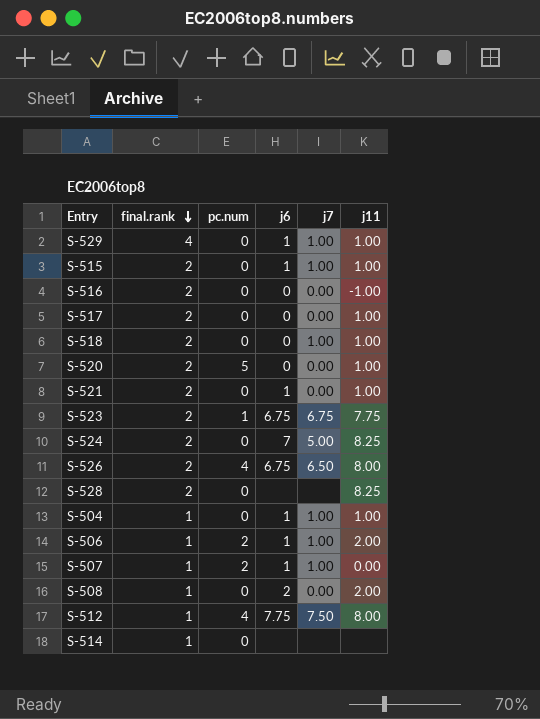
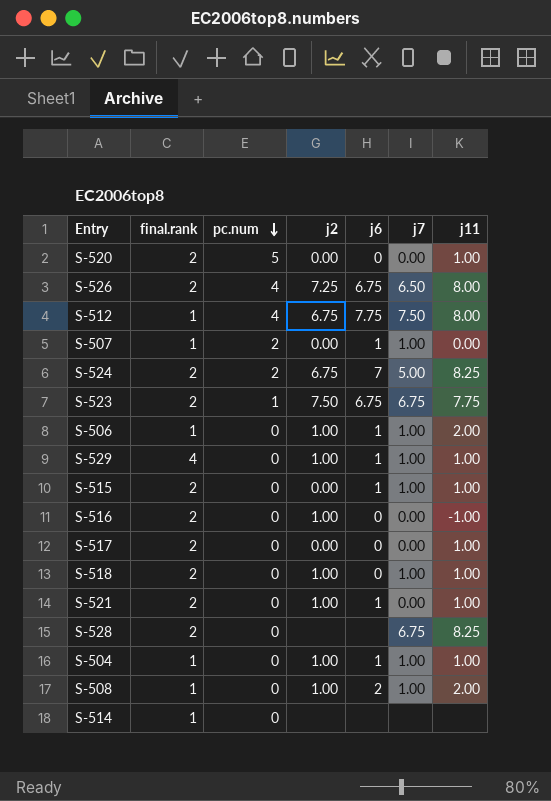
row order: final.rank descending -> pc.num descending
column j2 | position: none -> 4
S-524 | pc.num: 0 -> 2
S-506 | pc.num: 2 -> 0
S-528 | j7: none -> 6.75
S-508 | j7: 0.00 -> 1.00

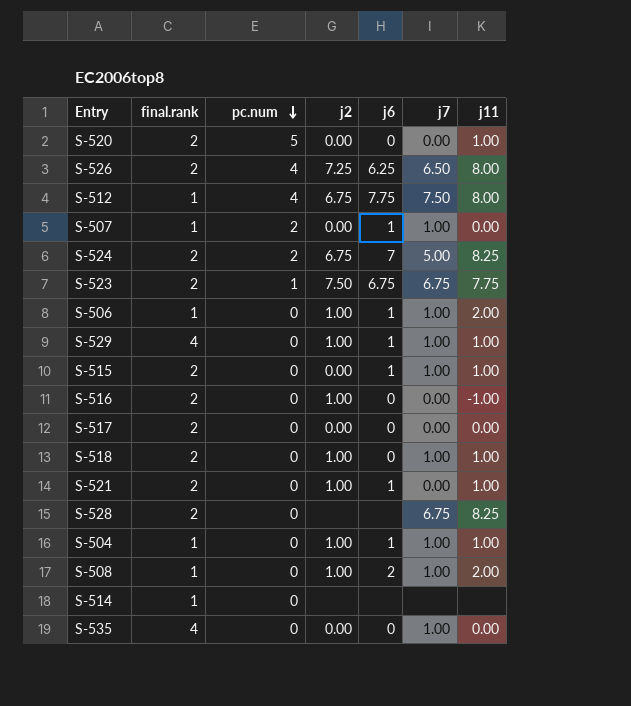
S-526 | j6: 6.75 -> 6.25
S-517 | j11: 1.00 -> 0.00
row S-535: none -> 4 | 0 | 0.00 | 0 | 1.00 | 0.00

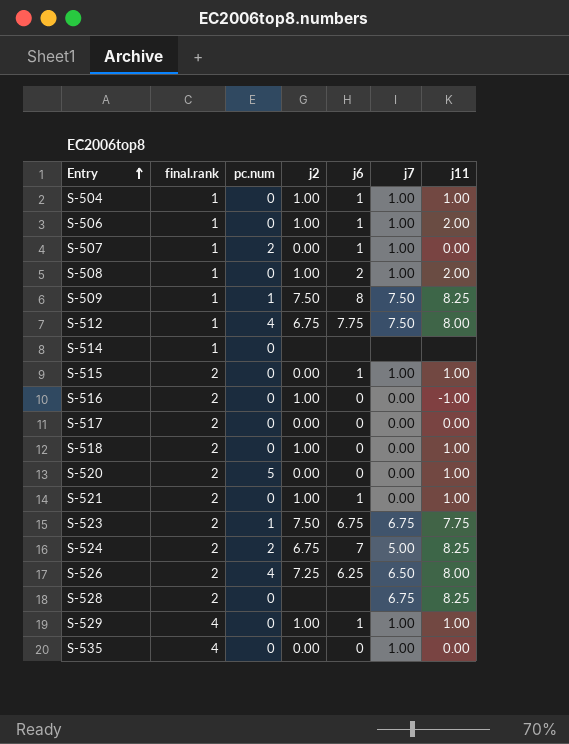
row order: pc.num descending -> Entry ascending
row S-509: none -> 1 | 1 | 7.50 | 8 | 7.50 | 8.25
S-518 | j7: 1.00 -> 0.00

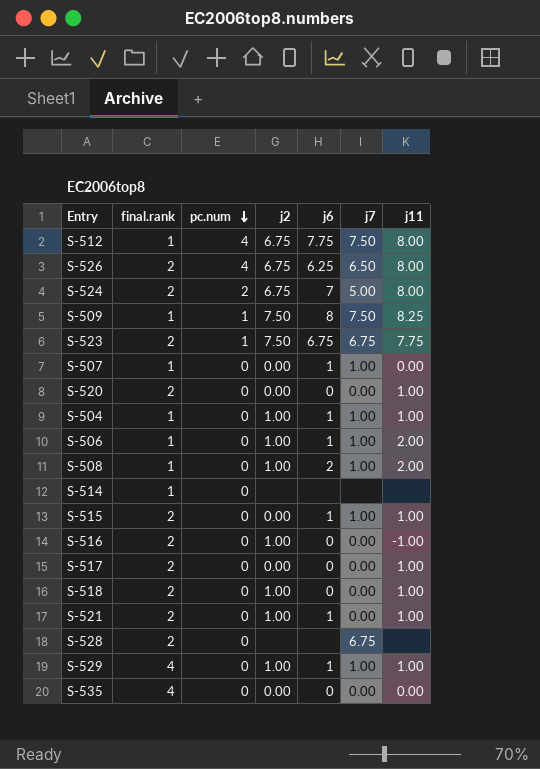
row order: Entry ascending -> pc.num descending
S-526 | j2: 7.25 -> 6.75
S-524 | j11: 8.25 -> 8.00
S-507 | pc.num: 2 -> 0
S-520 | pc.num: 5 -> 0
S-517 | j11: 0.00 -> 1.00
S-528 | j11: 8.25 -> none
S-535 | j7: 1.00 -> 0.00

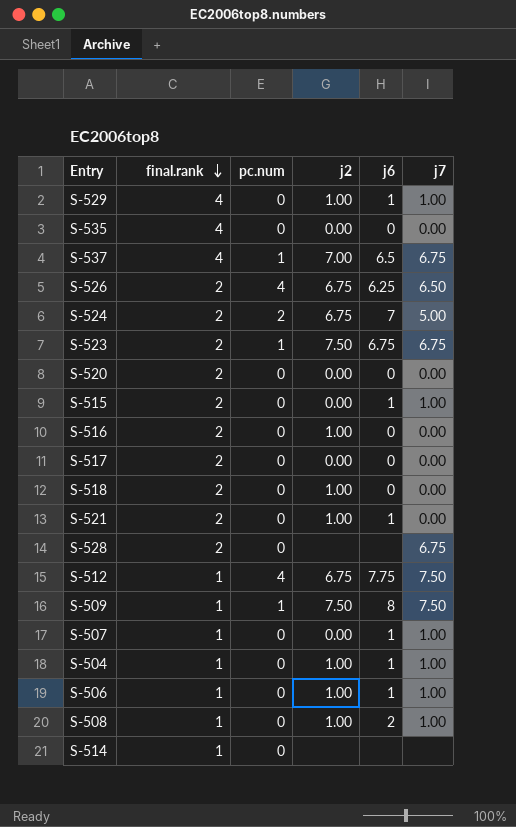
row order: pc.num descending -> final.rank descending
column j11 | position: 7 -> none
row S-537: none -> 4 | 1 | 7.00 | 6.5 | 6.75

